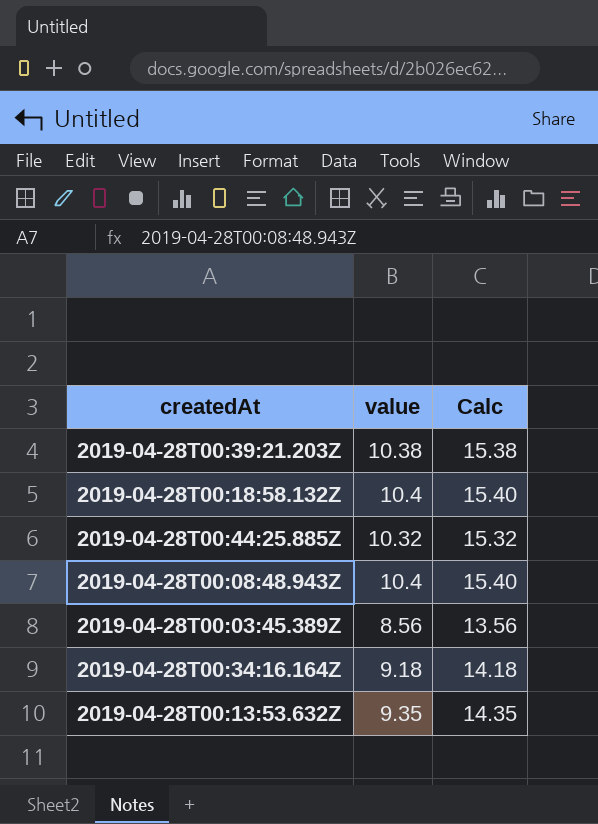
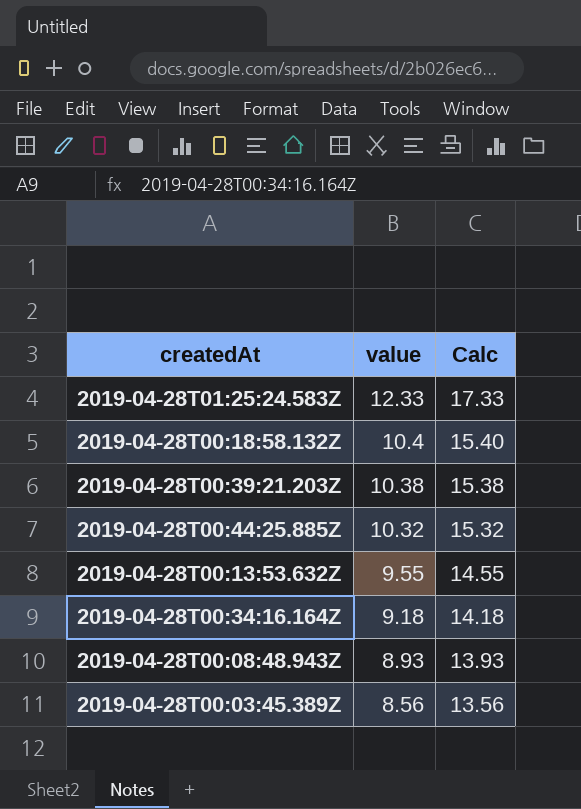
row order: none -> value descending
row 2019-04-28T01:25:24.583Z: none -> 12.33 | 17.33
2019-04-28T00:13:53.632Z | value: 9.35 -> 9.55
2019-04-28T00:13:53.632Z | Calc: 14.35 -> 14.55
2019-04-28T00:08:48.943Z | value: 10.4 -> 8.93
2019-04-28T00:08:48.943Z | Calc: 15.40 -> 13.93

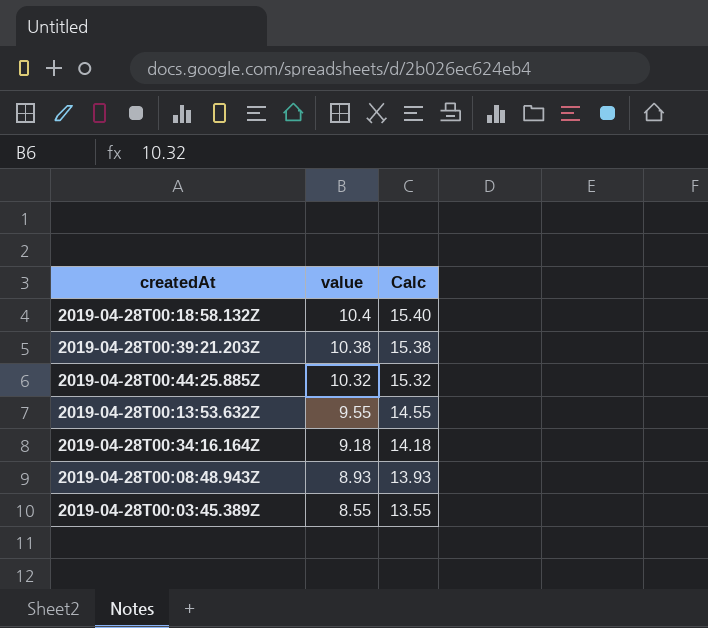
row 2019-04-28T01:25:24.583Z: 12.33 | 17.33 -> none
2019-04-28T00:03:45.389Z | value: 8.56 -> 8.55
2019-04-28T00:03:45.389Z | Calc: 13.56 -> 13.55

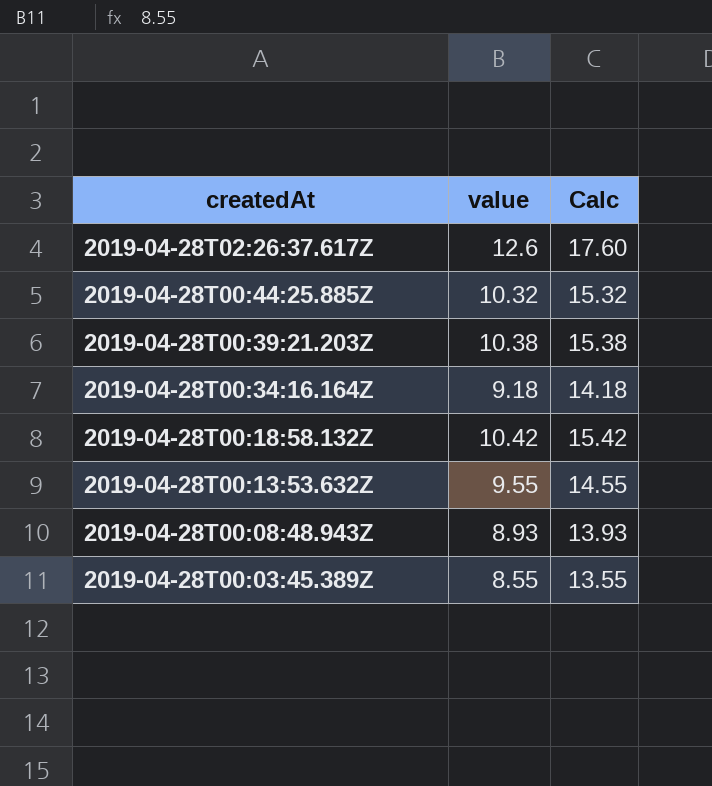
row order: value descending -> createdAt descending
row 2019-04-28T02:26:37.617Z: none -> 12.6 | 17.60
2019-04-28T00:18:58.132Z | value: 10.4 -> 10.42
2019-04-28T00:18:58.132Z | Calc: 15.40 -> 15.42

